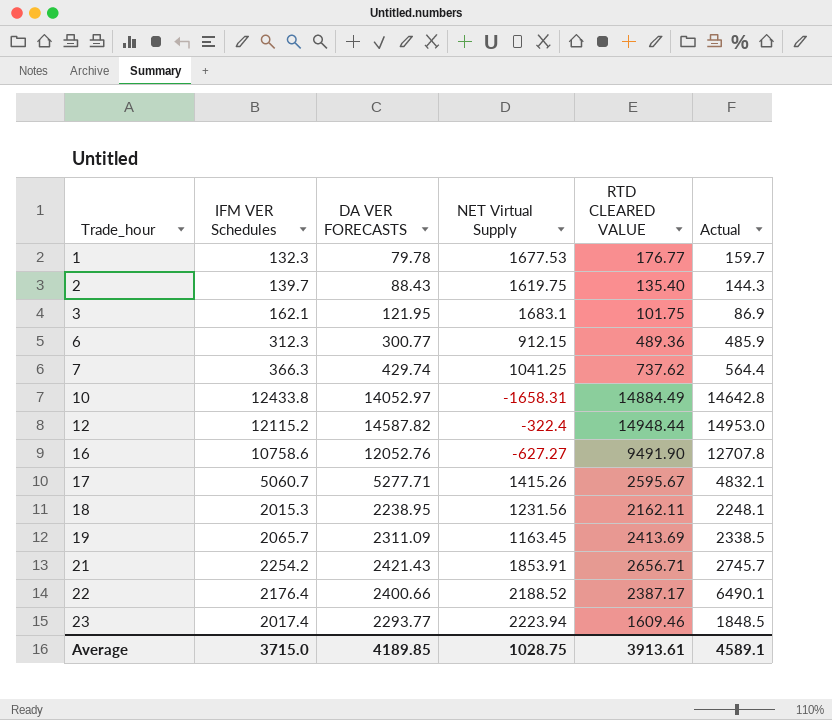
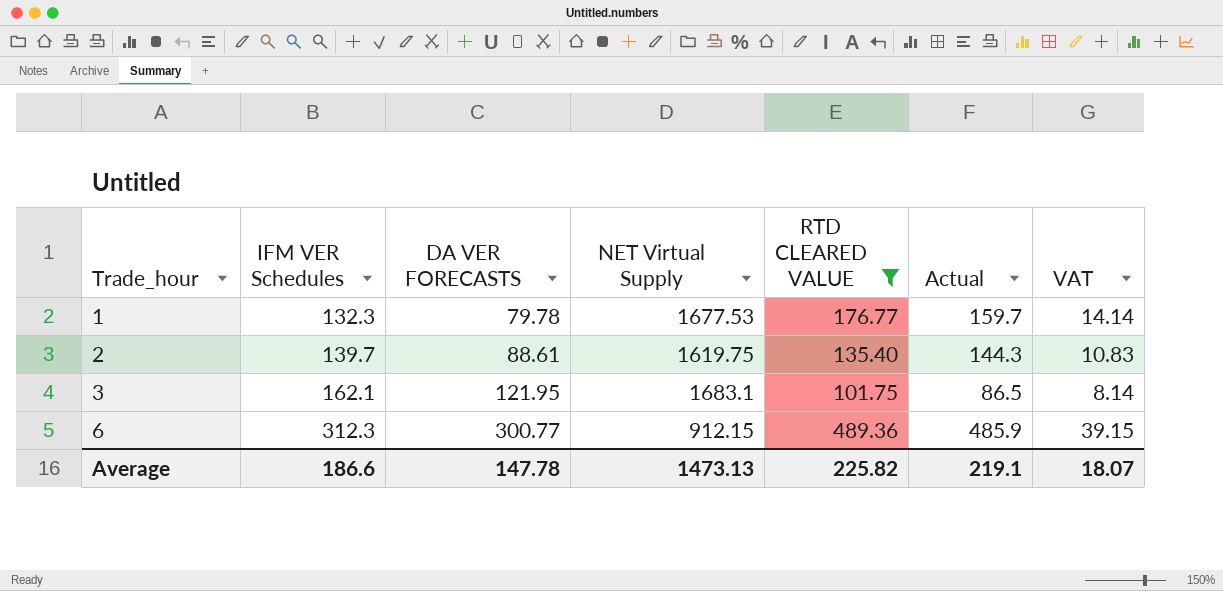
filter: none -> RTD CLEARED VALUE <= 489.36
column VAT | formula: none -> [RTD CLEARED VALUE] * 0.08
2 | DA VER FORECASTS: 88.43 -> 88.61
3 | Actual: 86.9 -> 86.5
Average | IFM VER Schedules: 3715.0 -> 186.6
Average | DA VER FORECASTS: 4189.85 -> 147.78
Average | NET Virtual Supply: 1028.75 -> 1473.13
Average | RTD CLEARED VALUE: 3913.61 -> 225.82
Average | Actual: 4589.1 -> 219.1

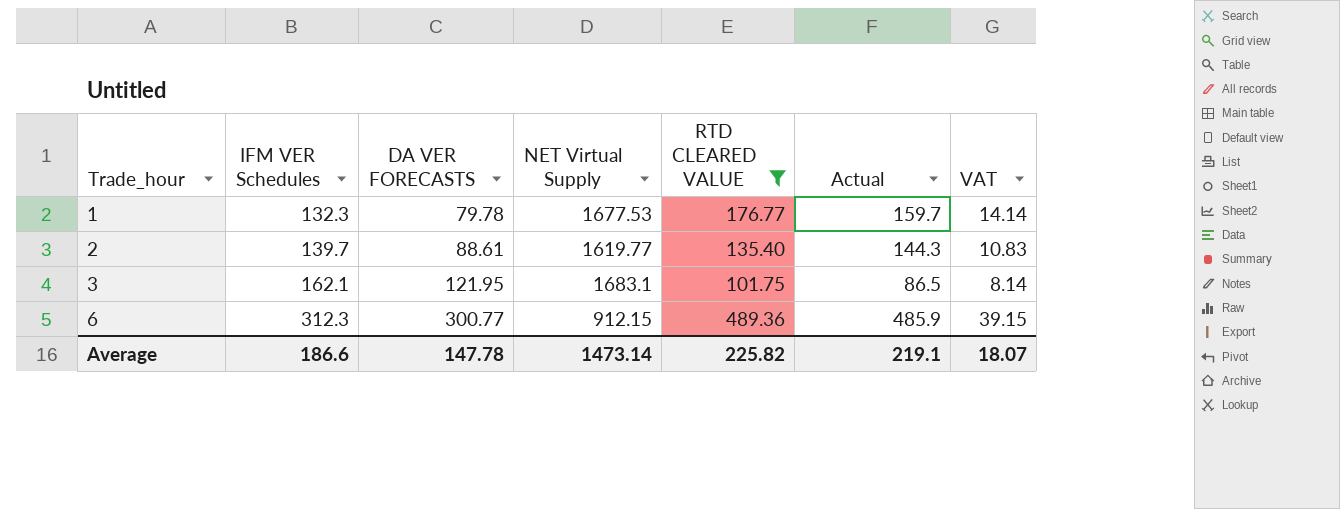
2 | NET Virtual Supply: 1619.75 -> 1619.77
Average | NET Virtual Supply: 1473.13 -> 1473.14

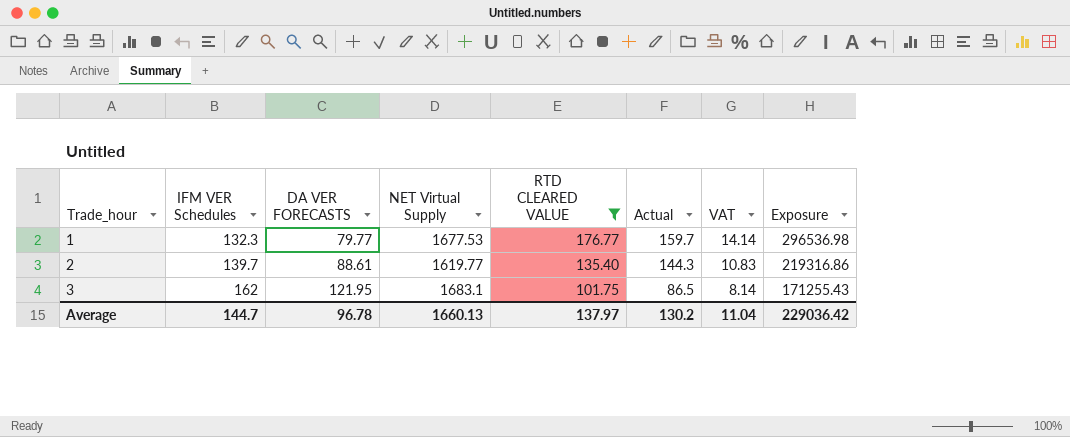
column Exposure | formula: none -> [NET Virtual Supply] * [RTD CLEARED VALUE]
row 6: 312.3 | 300.77 | 912.15 | 489.36 | 485.9 | 39.15 -> none
1 | DA VER FORECASTS: 79.78 -> 79.77
3 | IFM VER Schedules: 162.1 -> 162
Average | IFM VER Schedules: 186.6 -> 144.7
Average | DA VER FORECASTS: 147.78 -> 96.78
Average | NET Virtual Supply: 1473.14 -> 1660.13
Average | RTD CLEARED VALUE: 225.82 -> 137.97
Average | Actual: 219.1 -> 130.2
Average | VAT: 18.07 -> 11.04

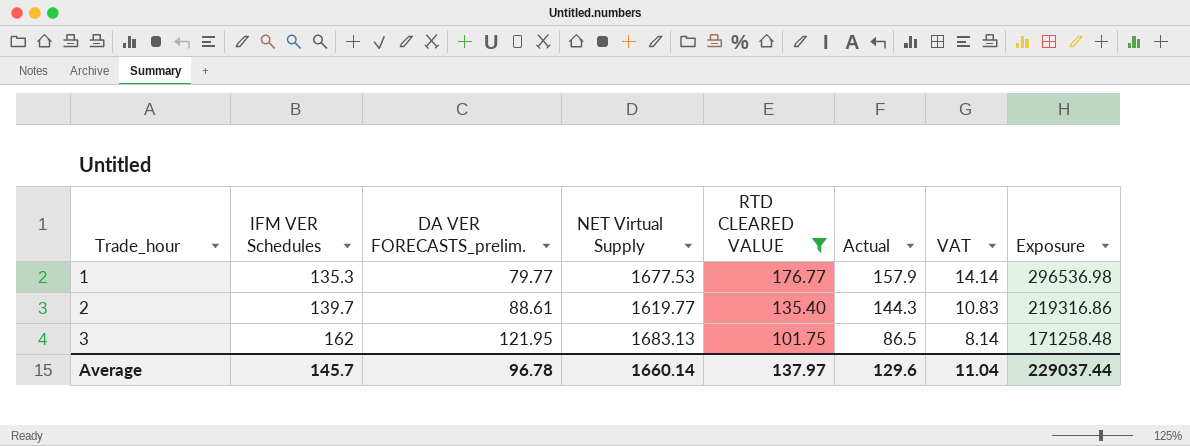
column name: DA VER FORECASTS -> DA VER FORECASTS_prelim.
1 | IFM VER Schedules: 132.3 -> 135.3
1 | Actual: 159.7 -> 157.9
3 | NET Virtual Supply: 1683.1 -> 1683.13
3 | Exposure: 171255.43 -> 171258.48
Average | IFM VER Schedules: 144.7 -> 145.7
Average | NET Virtual Supply: 1660.13 -> 1660.14
Average | Actual: 130.2 -> 129.6
Average | Exposure: 229036.42 -> 229037.44

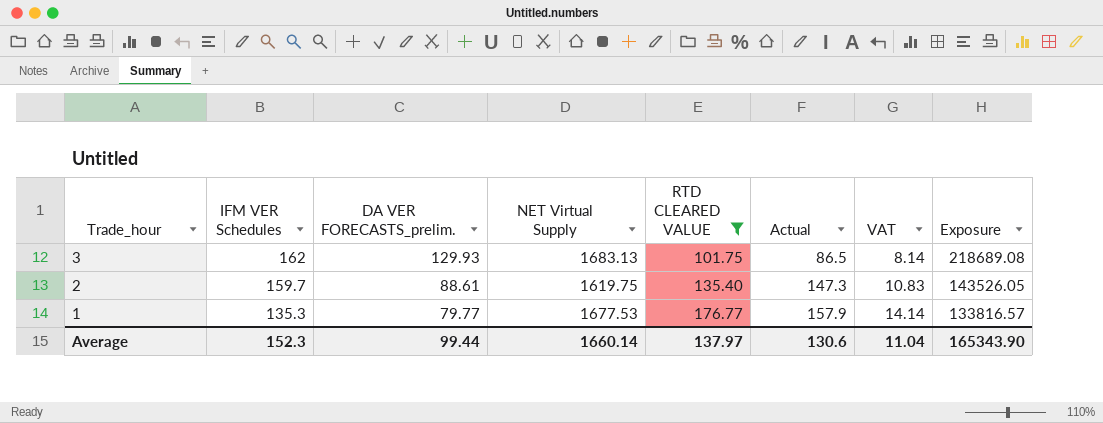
row order: Trade_hour ascending -> Trade_hour descending
column Exposure | formula: [NET Virtual Supply] * [RTD CLEARED VALUE] -> [DA VER FORECASTS_prelim.] * [NET Virtual Supply]
3 | DA VER FORECASTS_prelim.: 121.95 -> 129.93
2 | IFM VER Schedules: 139.7 -> 159.7
2 | NET Virtual Supply: 1619.77 -> 1619.75
2 | Actual: 144.3 -> 147.3
Average | IFM VER Schedules: 145.7 -> 152.3
Average | DA VER FORECASTS_prelim.: 96.78 -> 99.44
Average | Actual: 129.6 -> 130.6
Average | Exposure: 229037.44 -> 165343.90

